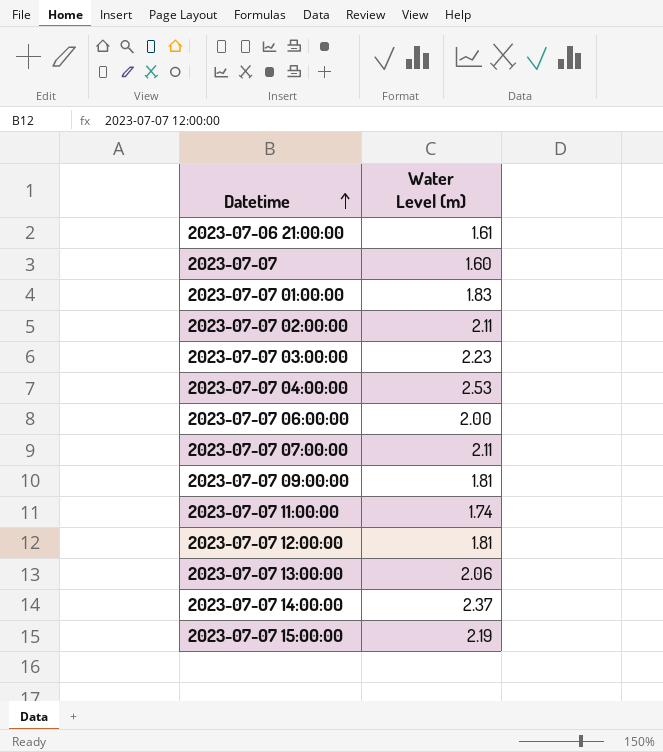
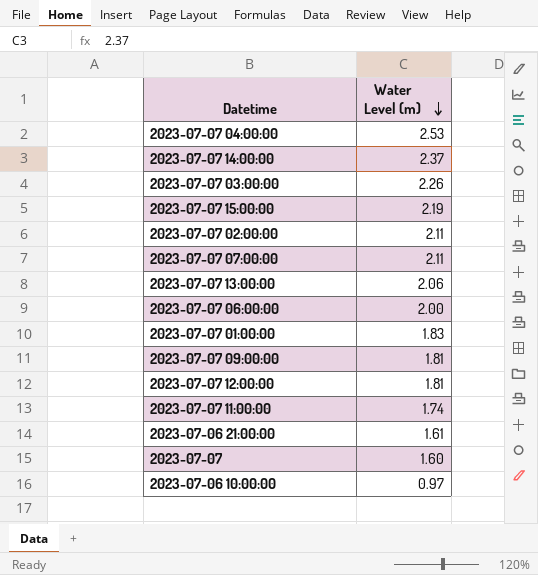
row order: Datetime ascending -> Water Level (m) descending
2023-07-07 03:00:00 | Water Level (m): 2.23 -> 2.26
row 2023-07-06 10:00:00: none -> 0.97

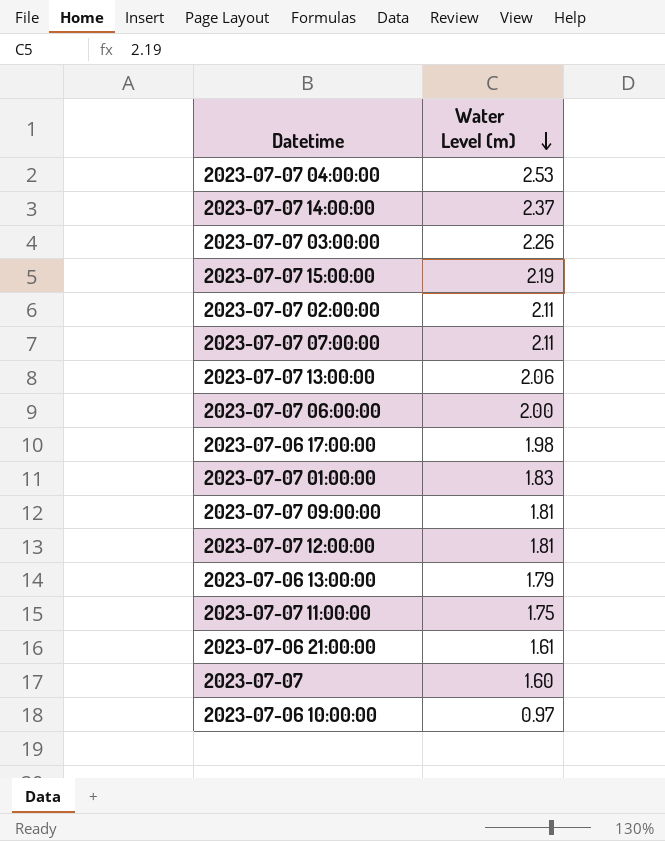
row 2023-07-06 17:00:00: none -> 1.98
row 2023-07-06 13:00:00: none -> 1.79
2023-07-07 11:00:00 | Water Level (m): 1.74 -> 1.75

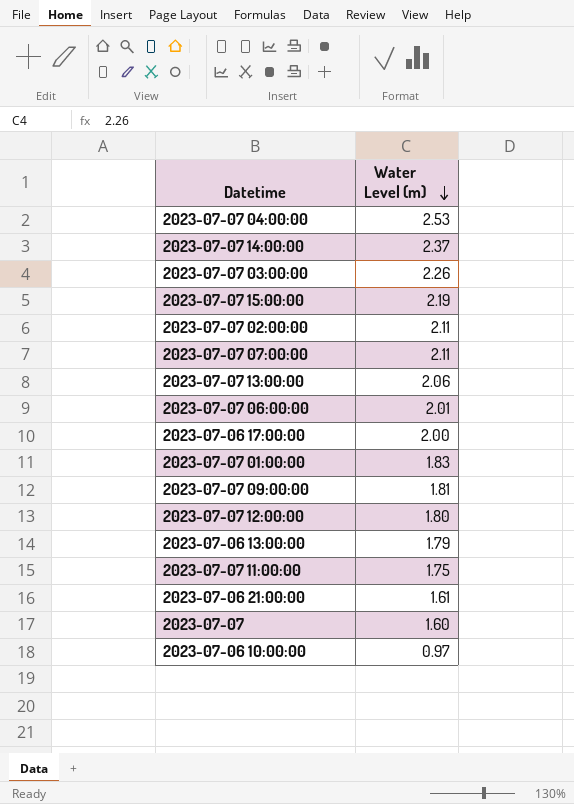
2023-07-07 06:00:00 | Water Level (m): 2.00 -> 2.01
2023-07-06 17:00:00 | Water Level (m): 1.98 -> 2.00
2023-07-07 12:00:00 | Water Level (m): 1.81 -> 1.80

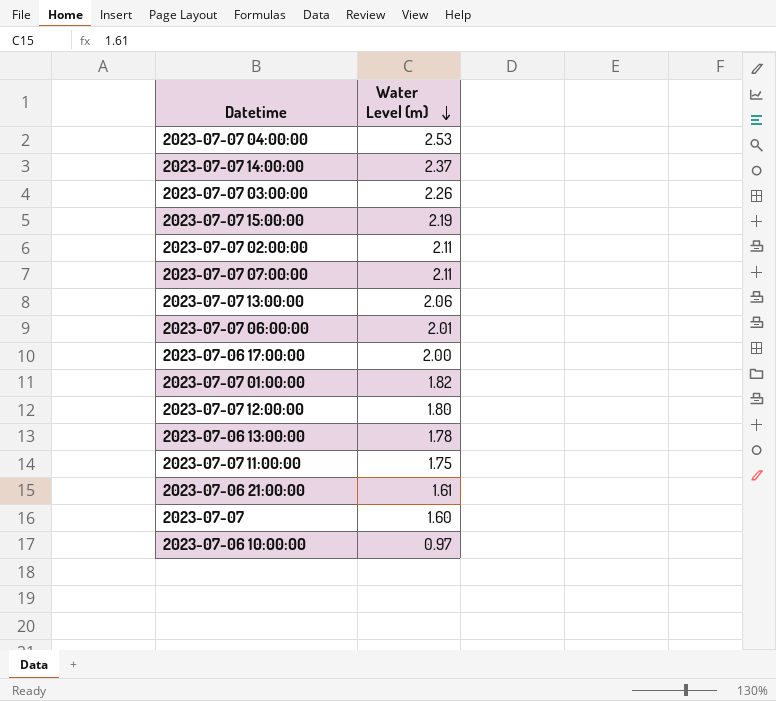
row 2023-07-07 09:00:00: 1.81 -> none
2023-07-07 01:00:00 | Water Level (m): 1.83 -> 1.82
2023-07-06 13:00:00 | Water Level (m): 1.79 -> 1.78

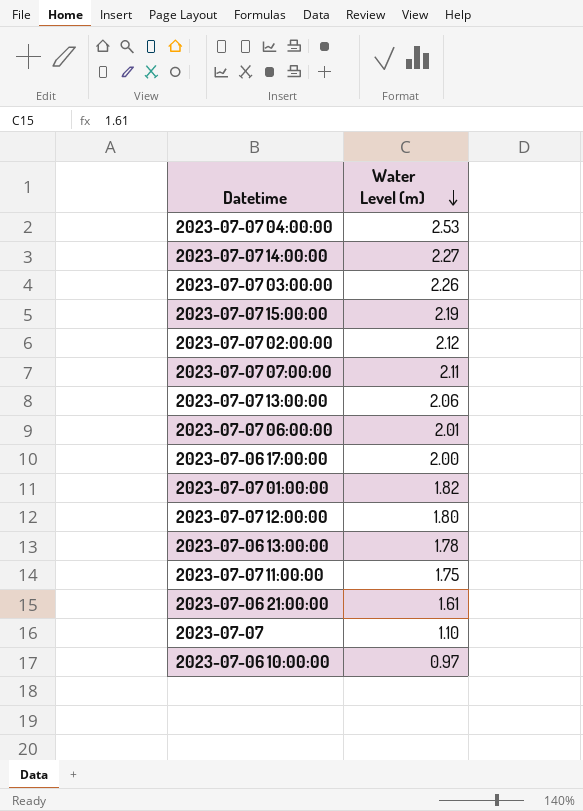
2023-07-07 14:00:00 | Water Level (m): 2.37 -> 2.27
2023-07-07 02:00:00 | Water Level (m): 2.11 -> 2.12
2023-07-07 | Water Level (m): 1.60 -> 1.10

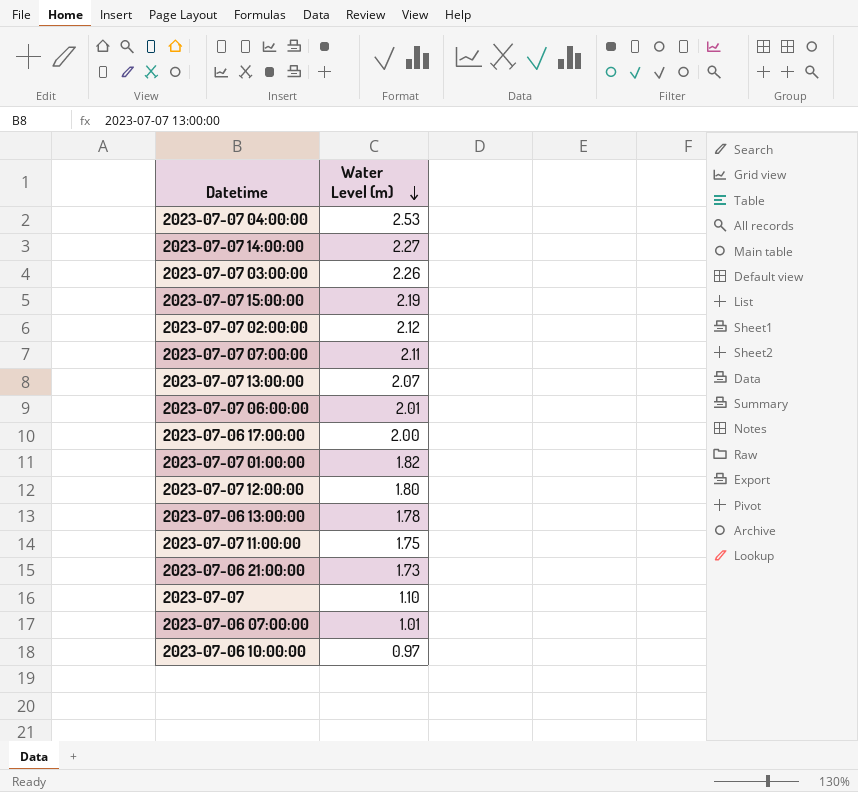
2023-07-07 13:00:00 | Water Level (m): 2.06 -> 2.07
2023-07-06 21:00:00 | Water Level (m): 1.61 -> 1.73
row 2023-07-06 07:00:00: none -> 1.01

